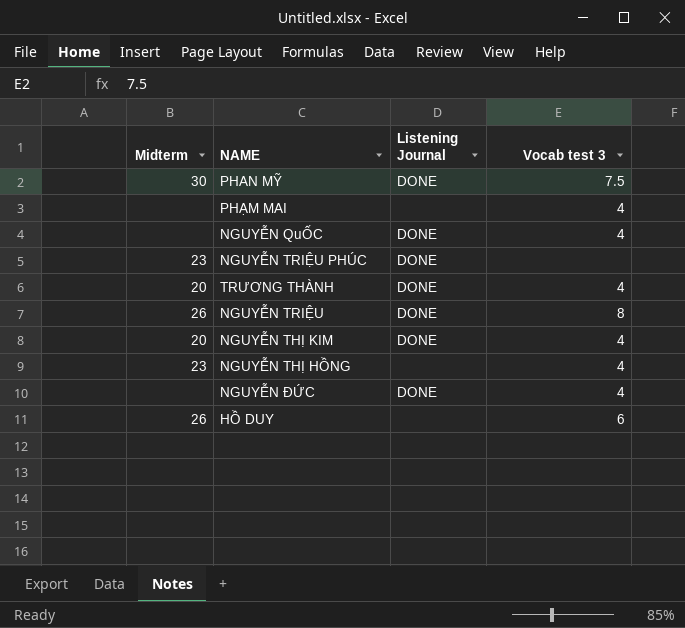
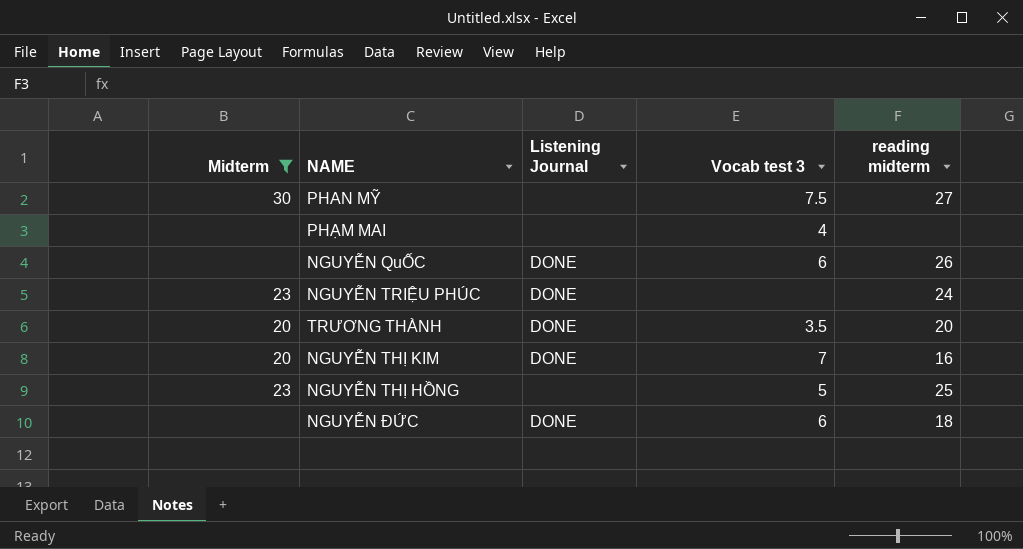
filter: none -> Midterm != 26
column reading midterm | position: none -> 5
PHAN MỸ | Listening Journal: DONE -> none
NGUYỄN QuỐC | Vocab test 3: 4 -> 6
TRƯƠNG THÀNH | Vocab test 3: 4 -> 3.5
NGUYỄN THỊ KIM | Vocab test 3: 4 -> 7
NGUYỄN THỊ HỒNG | Vocab test 3: 4 -> 5
NGUYỄN ĐỨC | Vocab test 3: 4 -> 6

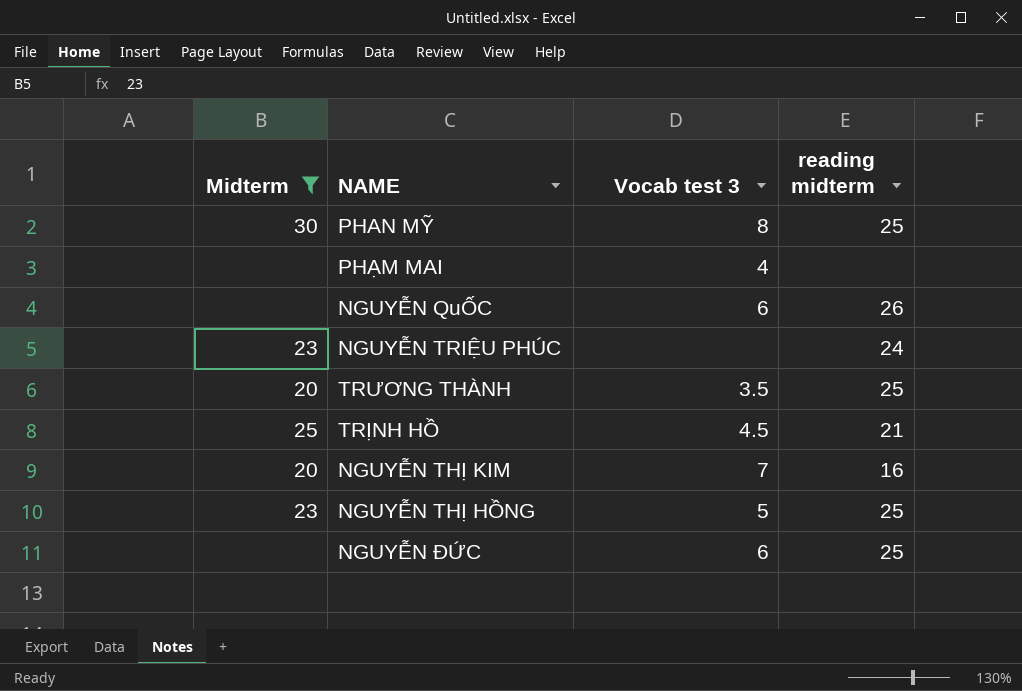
column Listening Journal | position: 3 -> none
PHAN MỸ | Vocab test 3: 7.5 -> 8
PHAN MỸ | reading midterm: 27 -> 25
TRƯƠNG THÀNH | reading midterm: 20 -> 25
row TRỊNH HỒ: none -> 25 | 4.5 | 21
NGUYỄN ĐỨC | reading midterm: 18 -> 25

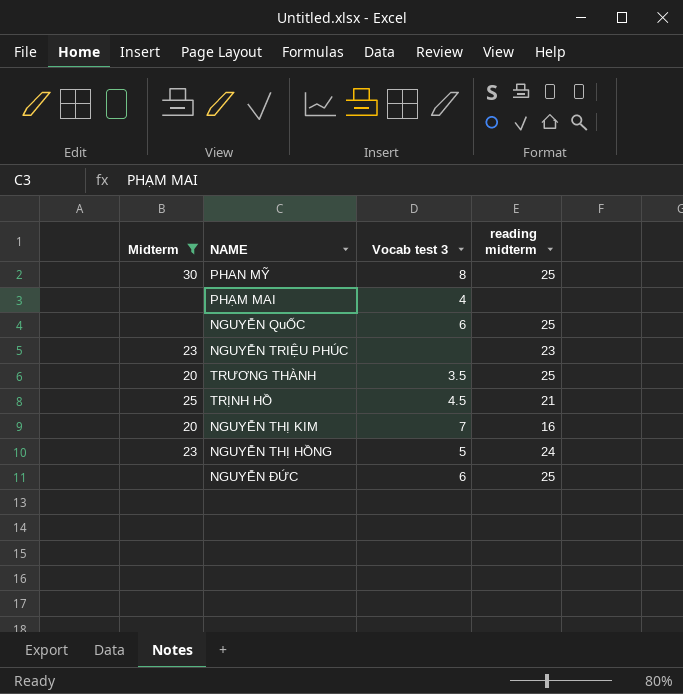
NGUYỄN QuỐC | reading midterm: 26 -> 25
NGUYỄN TRIỆU PHÚC | reading midterm: 24 -> 23
NGUYỄN THỊ HỒNG | reading midterm: 25 -> 24

